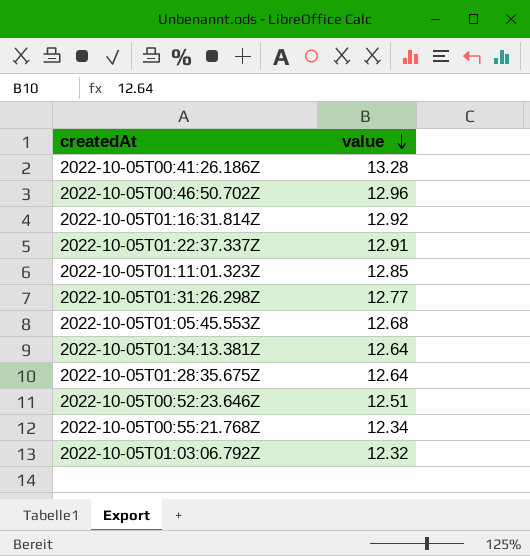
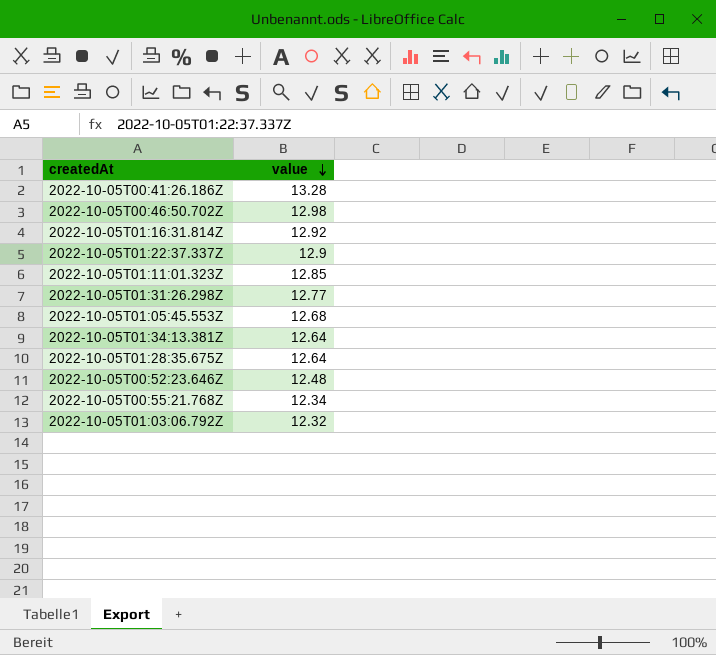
2022-10-05T00:46:50.702Z | value: 12.96 -> 12.98
2022-10-05T01:22:37.337Z | value: 12.91 -> 12.9
2022-10-05T00:52:23.646Z | value: 12.51 -> 12.48

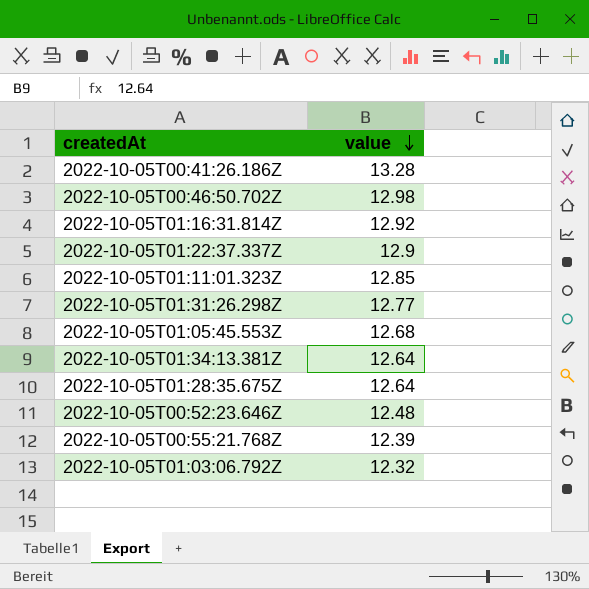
2022-10-05T00:55:21.768Z | value: 12.34 -> 12.39

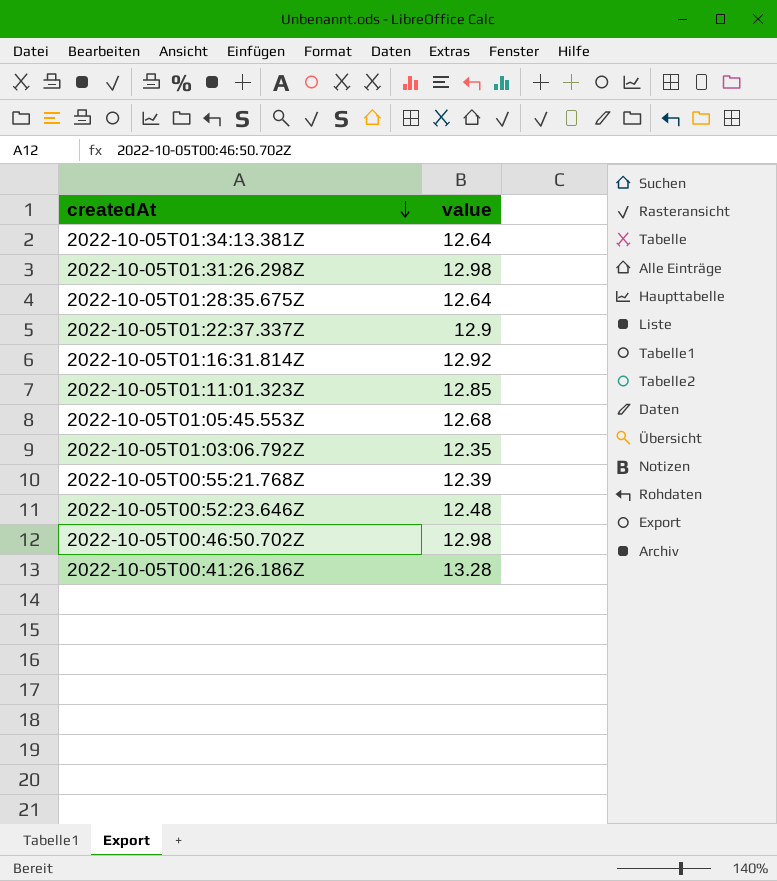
row order: value descending -> createdAt descending
2022-10-05T01:31:26.298Z | value: 12.77 -> 12.98
2022-10-05T01:03:06.792Z | value: 12.32 -> 12.35

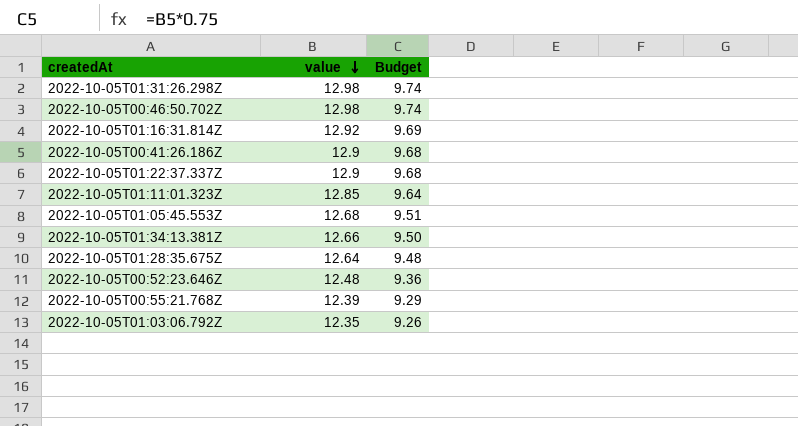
row order: createdAt descending -> value descending
column Budget | formula: none -> [value] * 0.75
2022-10-05T00:41:26.186Z | value: 13.28 -> 12.9
2022-10-05T01:34:13.381Z | value: 12.64 -> 12.66

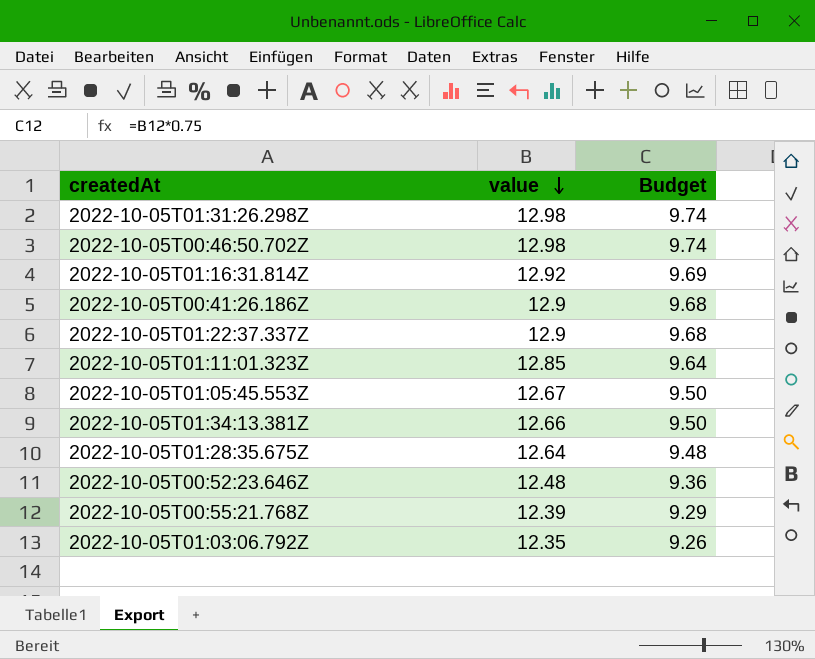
2022-10-05T01:05:45.553Z | value: 12.68 -> 12.67
2022-10-05T01:05:45.553Z | Budget: 9.51 -> 9.50

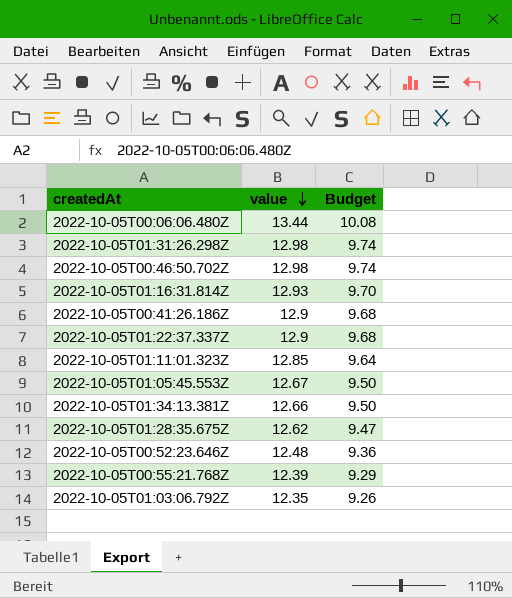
row 2022-10-05T00:06:06.480Z: none -> 13.44 | 10.08
2022-10-05T01:16:31.814Z | value: 12.92 -> 12.93
2022-10-05T01:16:31.814Z | Budget: 9.69 -> 9.70
2022-10-05T01:28:35.675Z | value: 12.64 -> 12.62
2022-10-05T01:28:35.675Z | Budget: 9.48 -> 9.47

